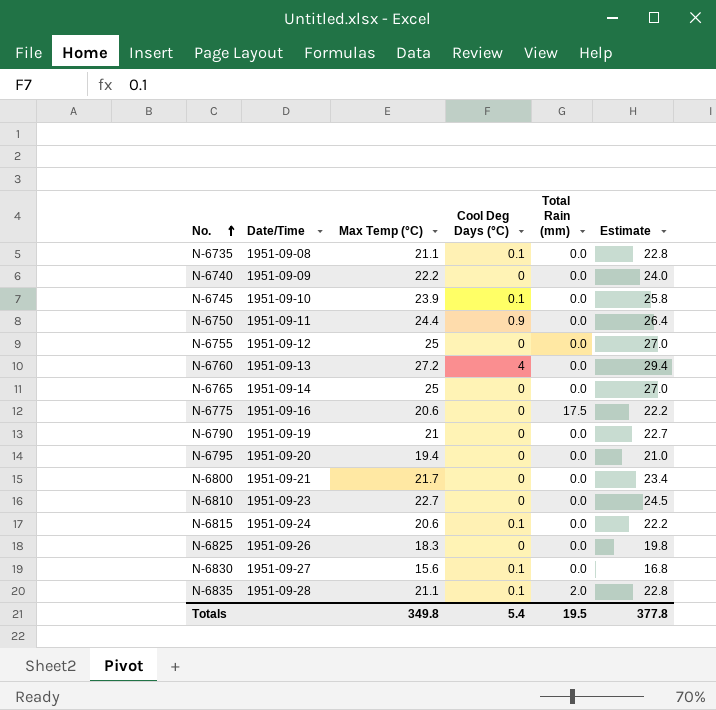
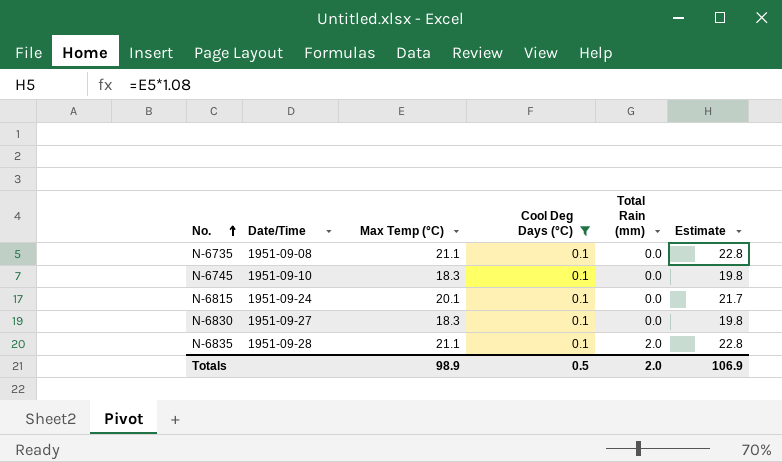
filter: none -> Cool Deg Days (°C) = 0.1
N-6745 | Max Temp (°C): 23.9 -> 18.3
N-6745 | Estimate: 25.8 -> 19.8
N-6815 | Max Temp (°C): 20.6 -> 20.1
N-6815 | Estimate: 22.2 -> 21.7
N-6830 | Max Temp (°C): 15.6 -> 18.3
N-6830 | Estimate: 16.8 -> 19.8
Totals | Max Temp (°C): 349.8 -> 98.9
Totals | Cool Deg Days (°C): 5.4 -> 0.5
Totals | Total Rain (mm): 19.5 -> 2.0
Totals | Estimate: 377.8 -> 106.9

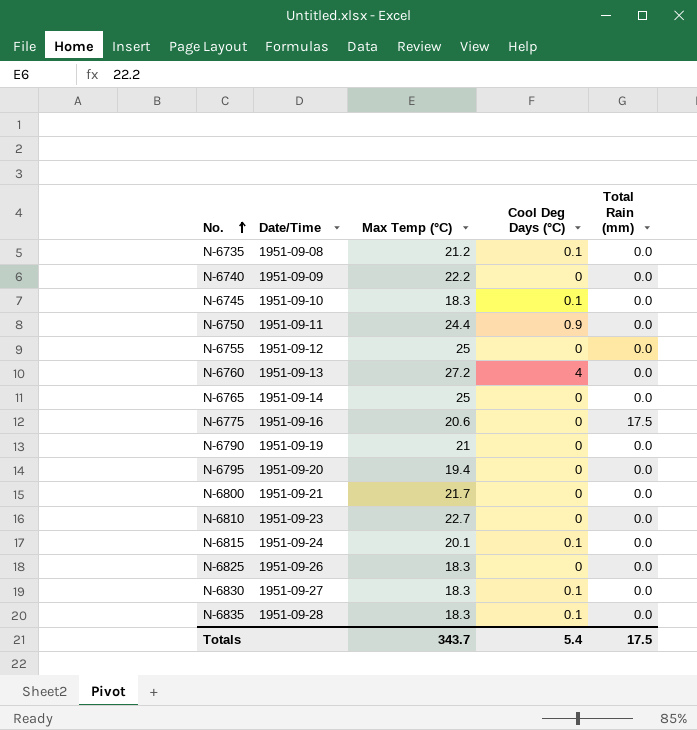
filter: Cool Deg Days (°C) = 0.1 -> none
column Estimate | formula: [Max Temp (°C)] * 1.08 -> none
N-6735 | Max Temp (°C): 21.1 -> 21.2
N-6835 | Max Temp (°C): 21.1 -> 18.3
N-6835 | Total Rain (mm): 2.0 -> 0.0
Totals | Max Temp (°C): 98.9 -> 343.7
Totals | Cool Deg Days (°C): 0.5 -> 5.4
Totals | Total Rain (mm): 2.0 -> 17.5

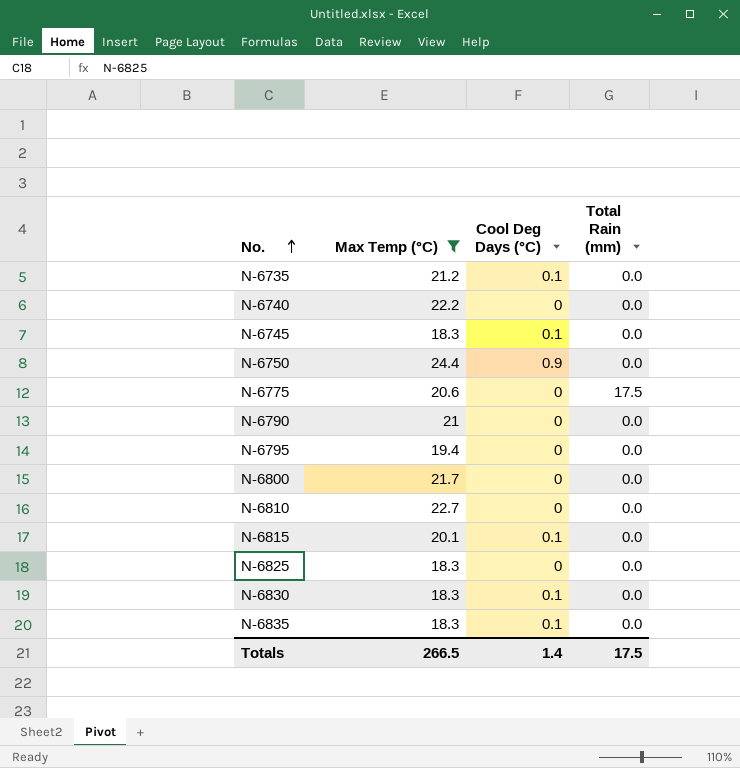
filter: none -> Max Temp (°C) <= 24.4
column Date/Time | position: 2 -> none
Totals | Max Temp (°C): 343.7 -> 266.5
Totals | Cool Deg Days (°C): 5.4 -> 1.4

